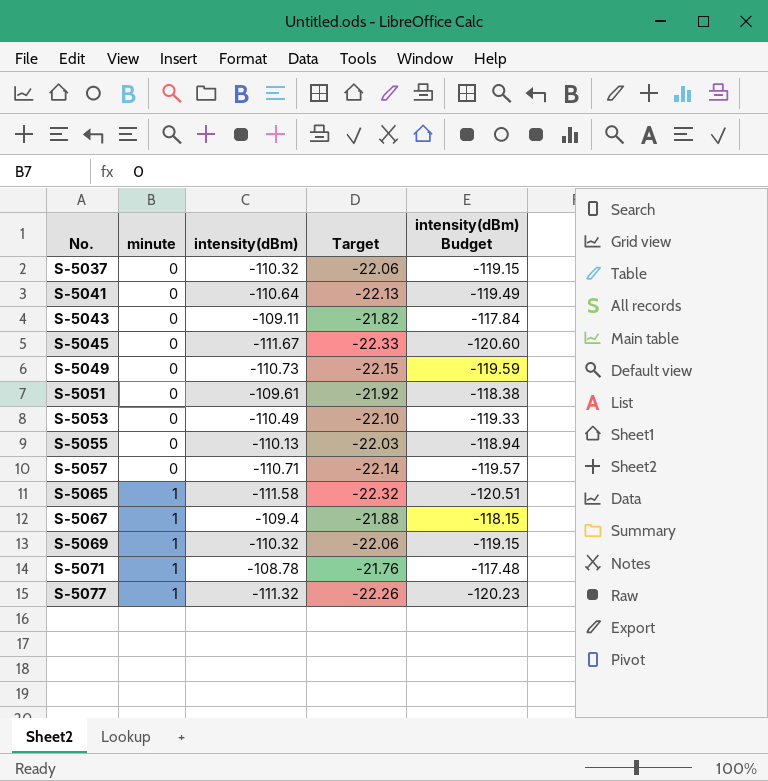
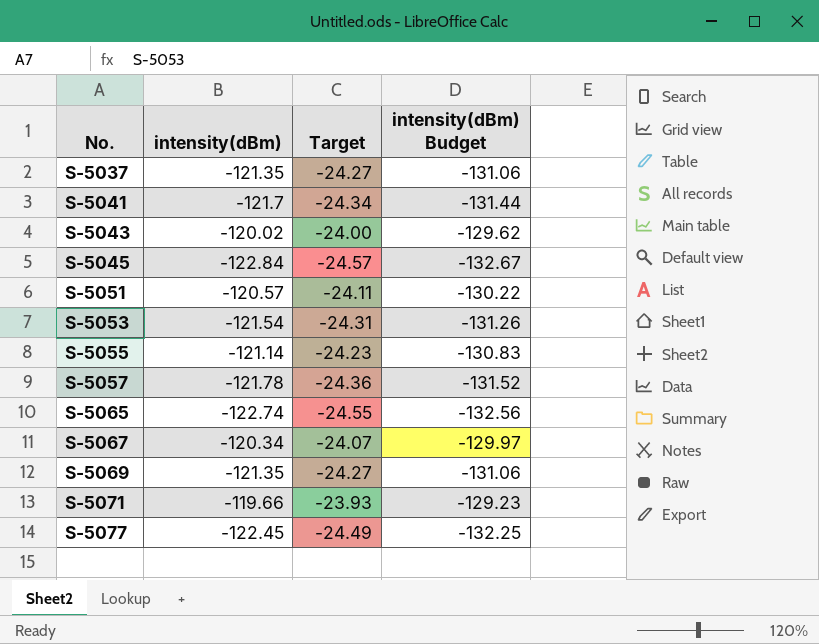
column minute | position: 2 -> none
row S-5049: 0 | -110.73 | -22.15 | -119.59 -> none
S-5037 | intensity(dBm): -110.32 -> -121.35
S-5037 | Target: -22.06 -> -24.27
S-5037 | intensity(dBm) Budget: -119.15 -> -131.06
S-5041 | intensity(dBm): -110.64 -> -121.7
S-5041 | Target: -22.13 -> -24.34
S-5041 | intensity(dBm) Budget: -119.49 -> -131.44
S-5043 | intensity(dBm): -109.11 -> -120.02
S-5043 | Target: -21.82 -> -24.00
S-5043 | intensity(dBm) Budget: -117.84 -> -129.62
S-5045 | intensity(dBm): -111.67 -> -122.84
S-5045 | Target: -22.33 -> -24.57
S-5045 | intensity(dBm) Budget: -120.60 -> -132.67
S-5051 | intensity(dBm): -109.61 -> -120.57
S-5051 | Target: -21.92 -> -24.11
S-5051 | intensity(dBm) Budget: -118.38 -> -130.22
S-5053 | intensity(dBm): -110.49 -> -121.54
S-5053 | Target: -22.10 -> -24.31
S-5053 | intensity(dBm) Budget: -119.33 -> -131.26
S-5055 | intensity(dBm): -110.13 -> -121.14
S-5055 | Target: -22.03 -> -24.23
S-5055 | intensity(dBm) Budget: -118.94 -> -130.83
S-5057 | intensity(dBm): -110.71 -> -121.78
S-5057 | Target: -22.14 -> -24.36
S-5057 | intensity(dBm) Budget: -119.57 -> -131.52
S-5065 | intensity(dBm): -111.58 -> -122.74
S-5065 | Target: -22.32 -> -24.55
S-5065 | intensity(dBm) Budget: -120.51 -> -132.56
S-5067 | intensity(dBm): -109.4 -> -120.34
S-5067 | Target: -21.88 -> -24.07
S-5067 | intensity(dBm) Budget: -118.15 -> -129.97
S-5069 | intensity(dBm): -110.32 -> -121.35
S-5069 | Target: -22.06 -> -24.27
S-5069 | intensity(dBm) Budget: -119.15 -> -131.06
S-5071 | intensity(dBm): -108.78 -> -119.66
S-5071 | Target: -21.76 -> -23.93
S-5071 | intensity(dBm) Budget: -117.48 -> -129.23
S-5077 | intensity(dBm): -111.32 -> -122.45
S-5077 | Target: -22.26 -> -24.49
S-5077 | intensity(dBm) Budget: -120.23 -> -132.25

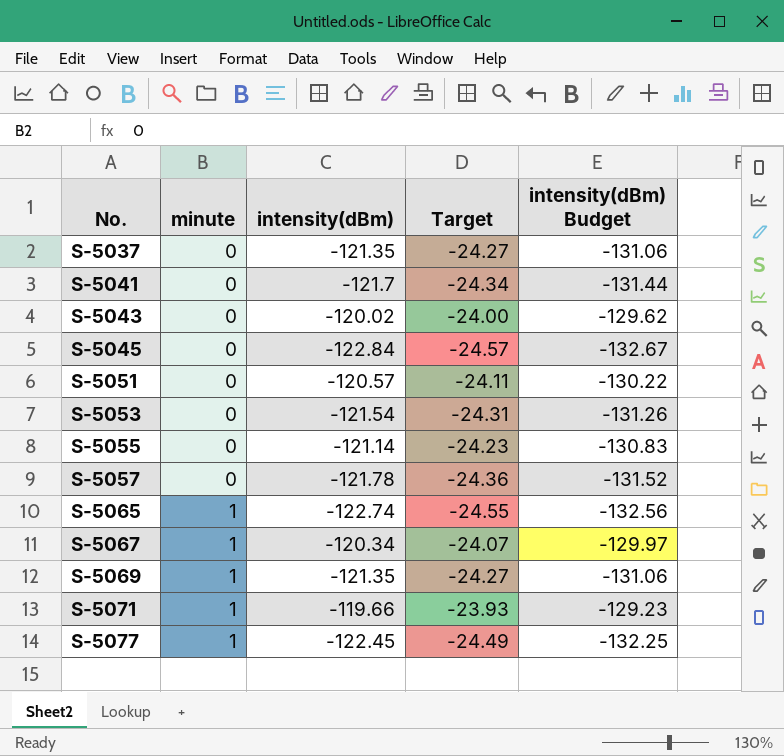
column minute | position: none -> 2

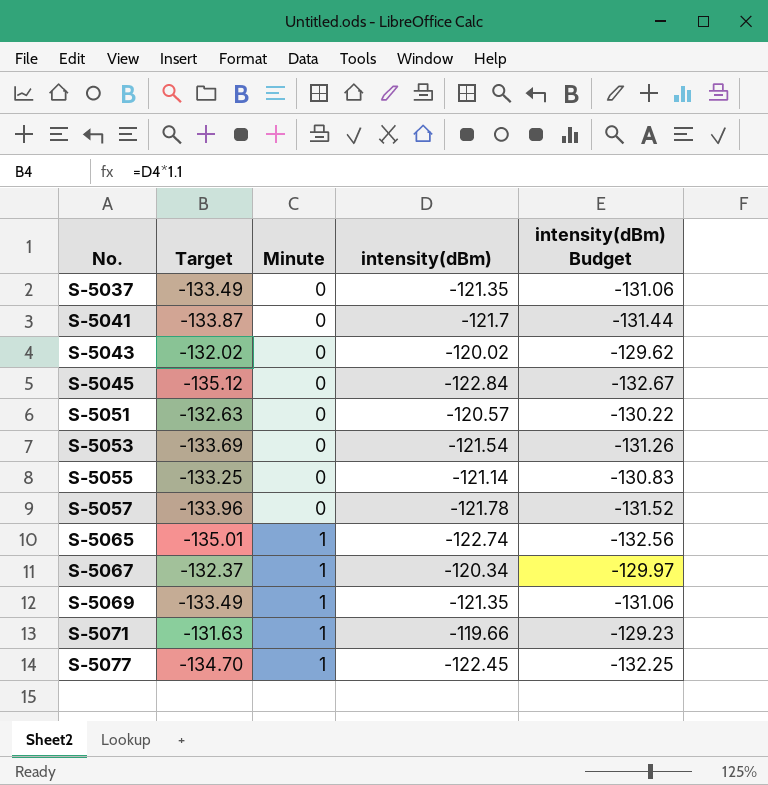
column Target | formula: [intensity(dBm)] * 0.2 -> [intensity(dBm)] * 1.1
column Target | position: 4 -> 2
column name: minute -> Minute

